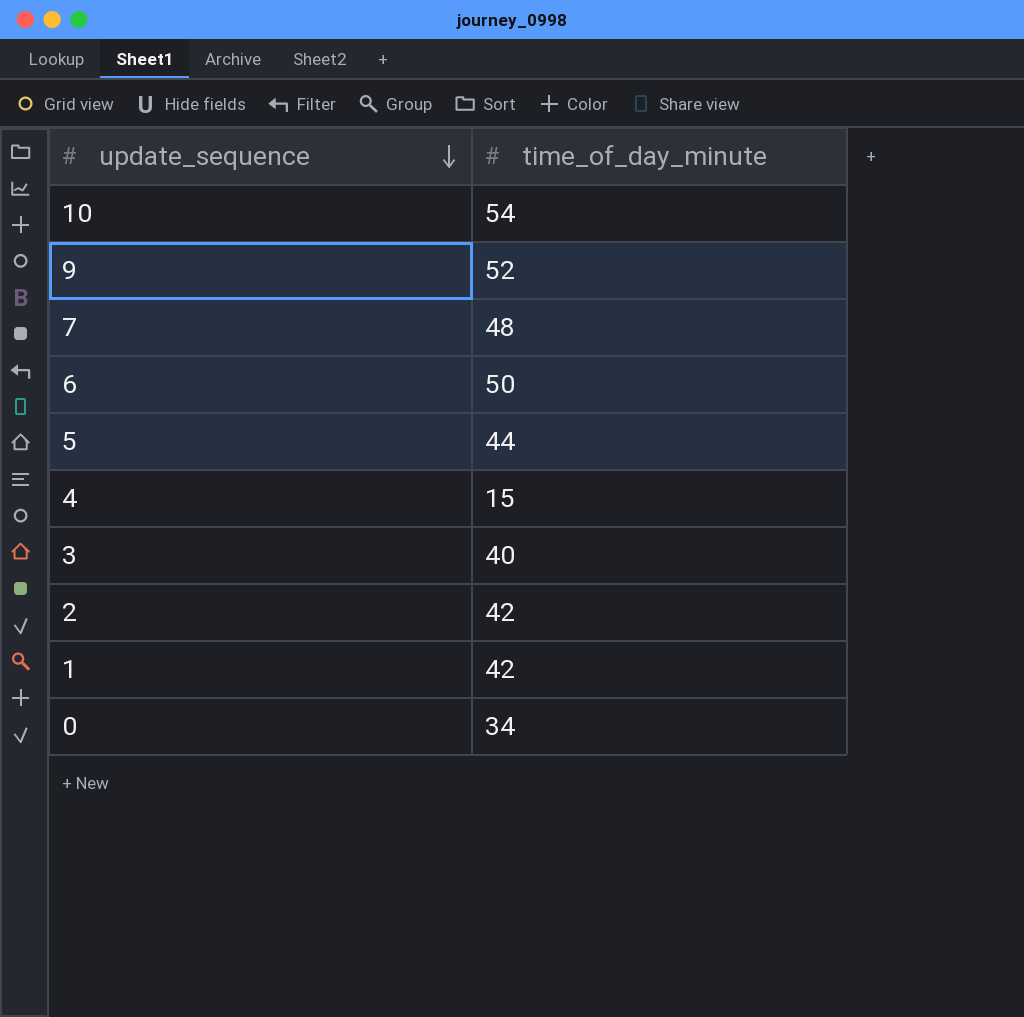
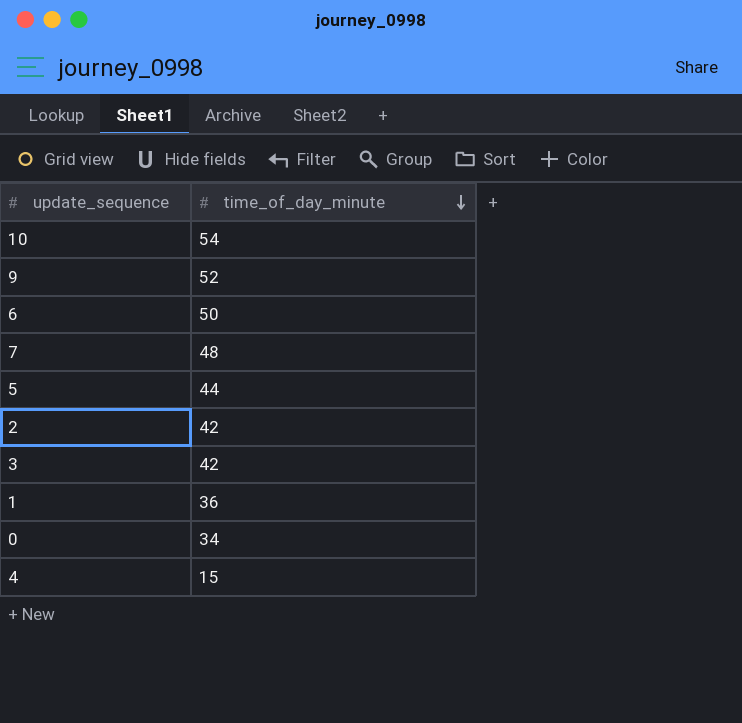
row order: update_sequence descending -> time_of_day_minute descending
3 | time_of_day_minute: 40 -> 42
1 | time_of_day_minute: 42 -> 36

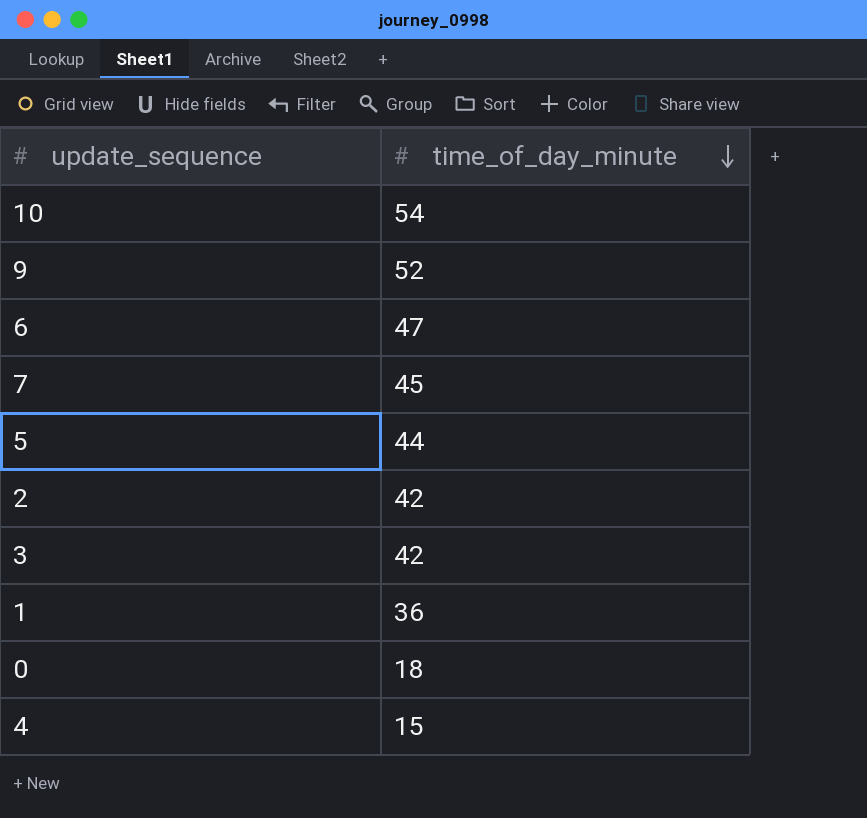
6 | time_of_day_minute: 50 -> 47
7 | time_of_day_minute: 48 -> 45
0 | time_of_day_minute: 34 -> 18

